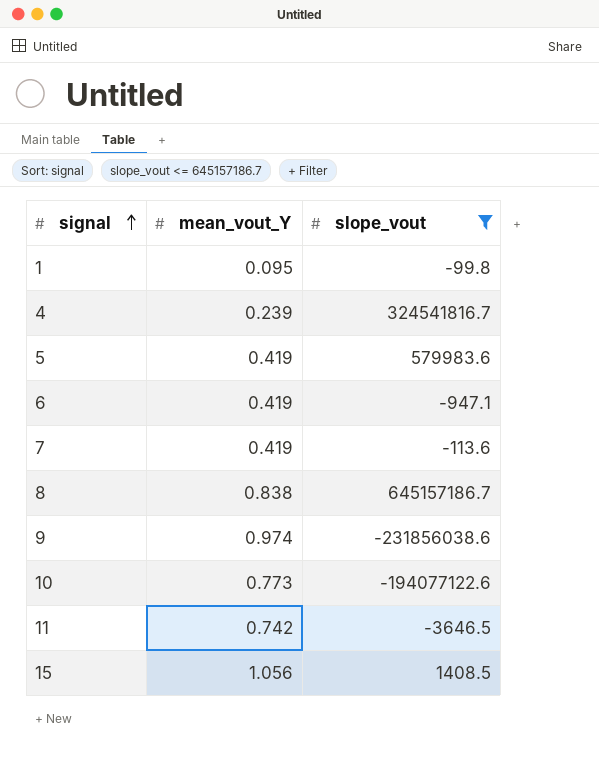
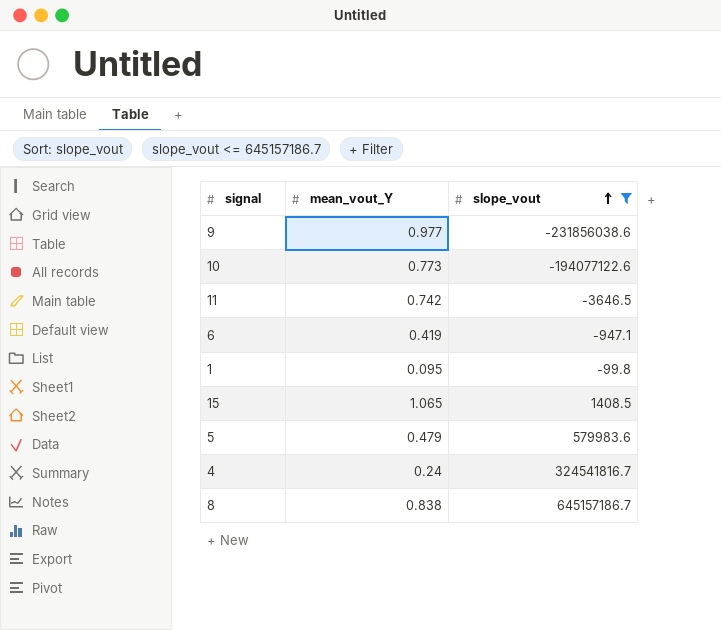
row order: signal ascending -> slope_vout ascending
row 7: 0.419 | -113.6 -> none
9 | mean_vout_Y: 0.974 -> 0.977
15 | mean_vout_Y: 1.056 -> 1.065
5 | mean_vout_Y: 0.419 -> 0.479
4 | mean_vout_Y: 0.239 -> 0.24

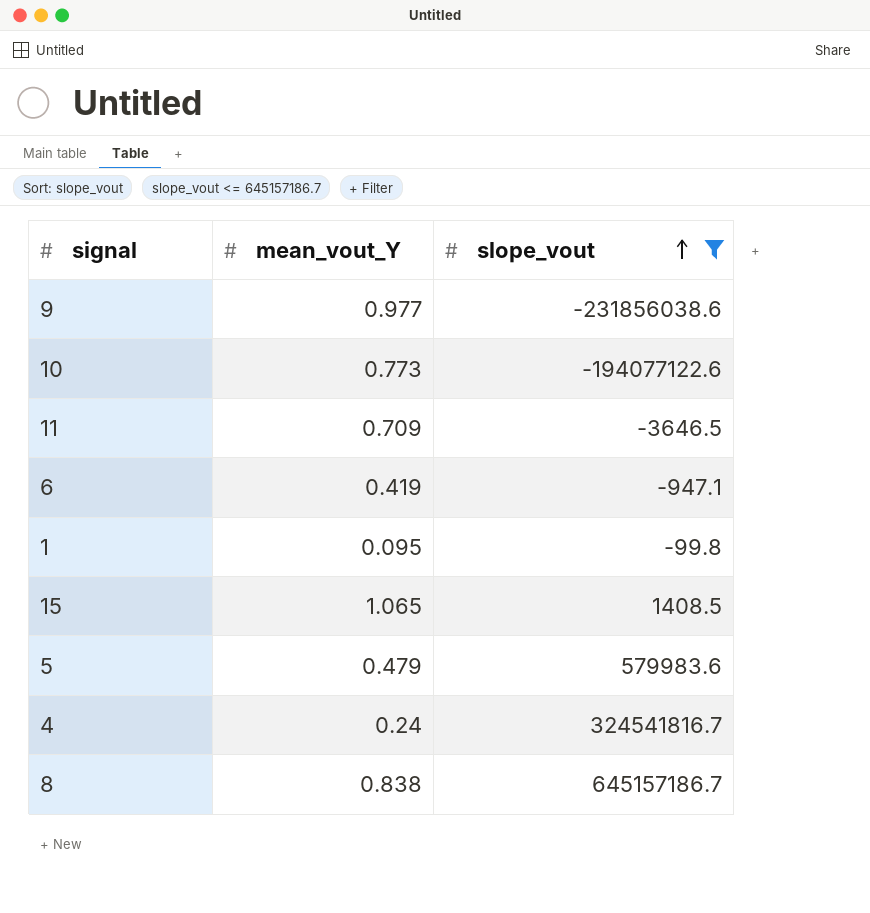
11 | mean_vout_Y: 0.742 -> 0.709

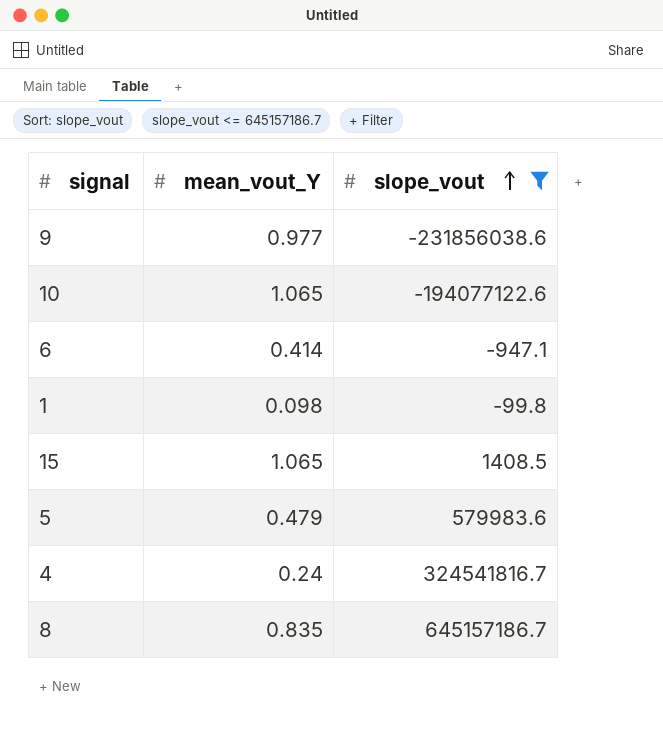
row 11: 0.709 | -3646.5 -> none
10 | mean_vout_Y: 0.773 -> 1.065
6 | mean_vout_Y: 0.419 -> 0.414
1 | mean_vout_Y: 0.095 -> 0.098
8 | mean_vout_Y: 0.838 -> 0.835

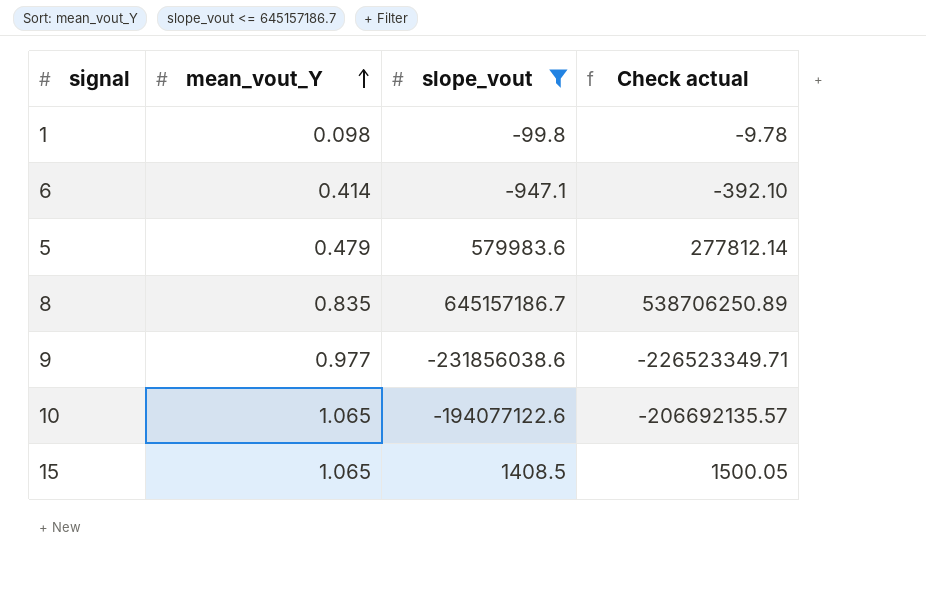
row order: slope_vout ascending -> mean_vout_Y ascending
column Check actual | formula: none -> [mean_vout_Y] * [slope_vout]
row 4: 0.24 | 324541816.7 -> none

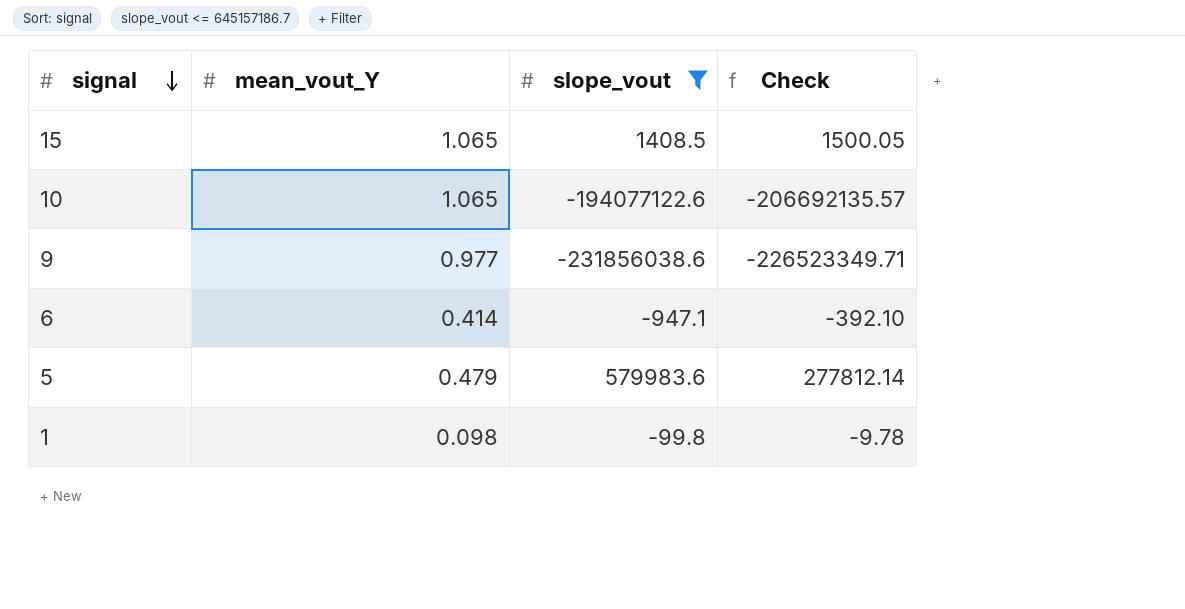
row order: mean_vout_Y ascending -> signal descending
column name: Check actual -> Check
row 8: 0.835 | 645157186.7 | 538706250.89 -> none

